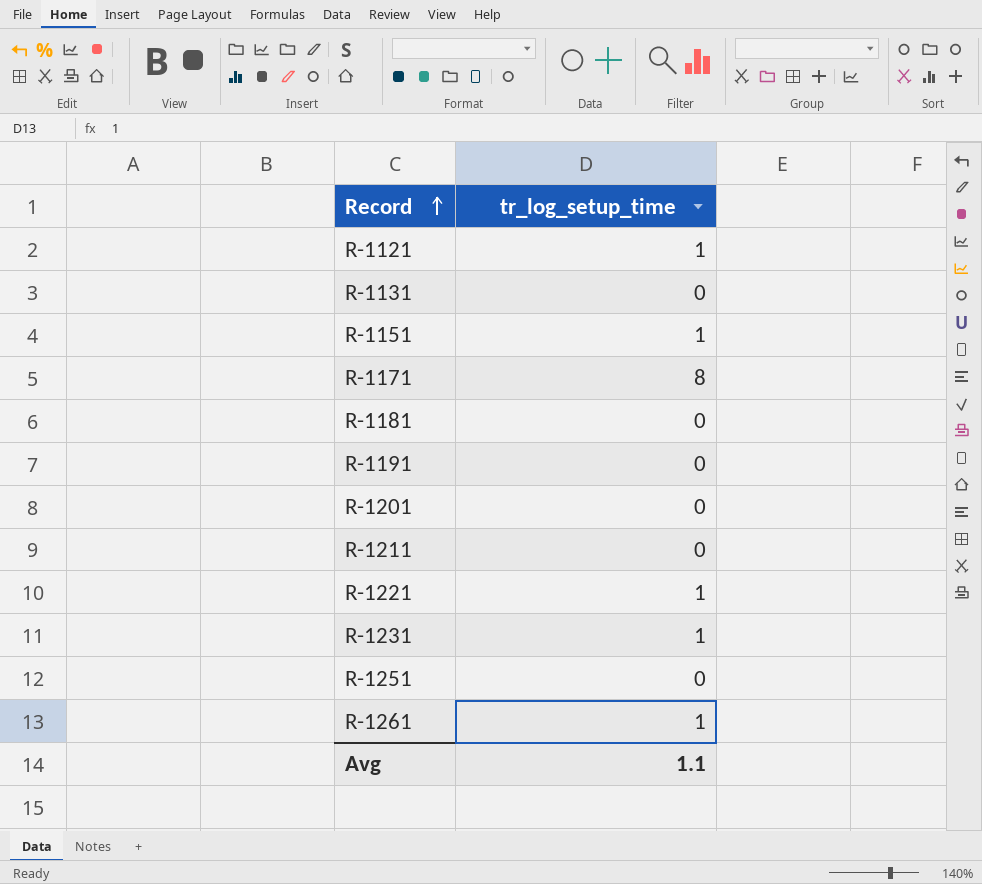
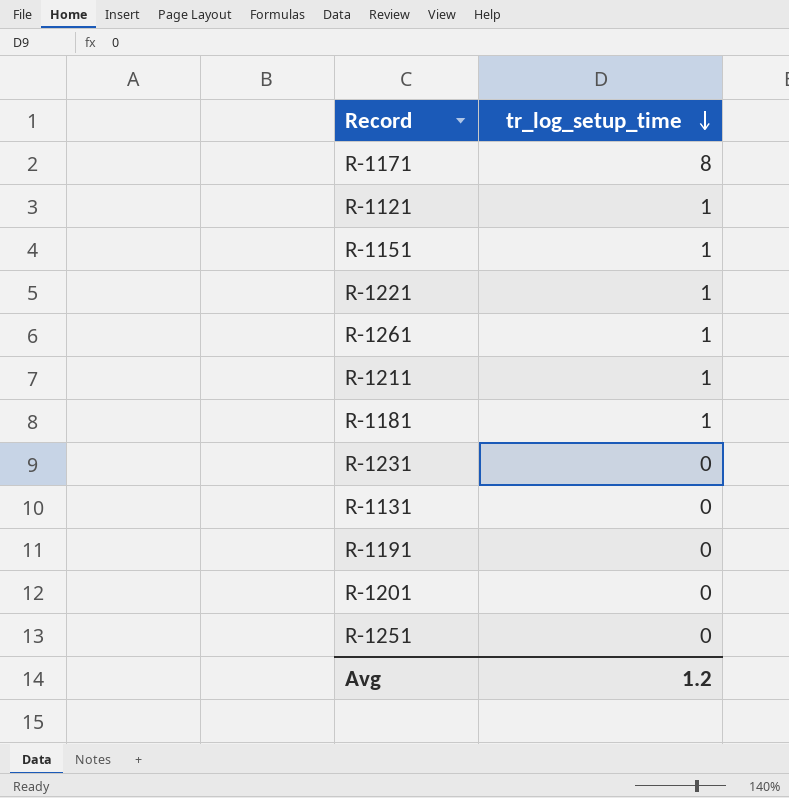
row order: Record ascending -> tr_log_setup_time descending
R-1211 | tr_log_setup_time: 0 -> 1
R-1181 | tr_log_setup_time: 0 -> 1
R-1231 | tr_log_setup_time: 1 -> 0
Avg | tr_log_setup_time: 1.1 -> 1.2

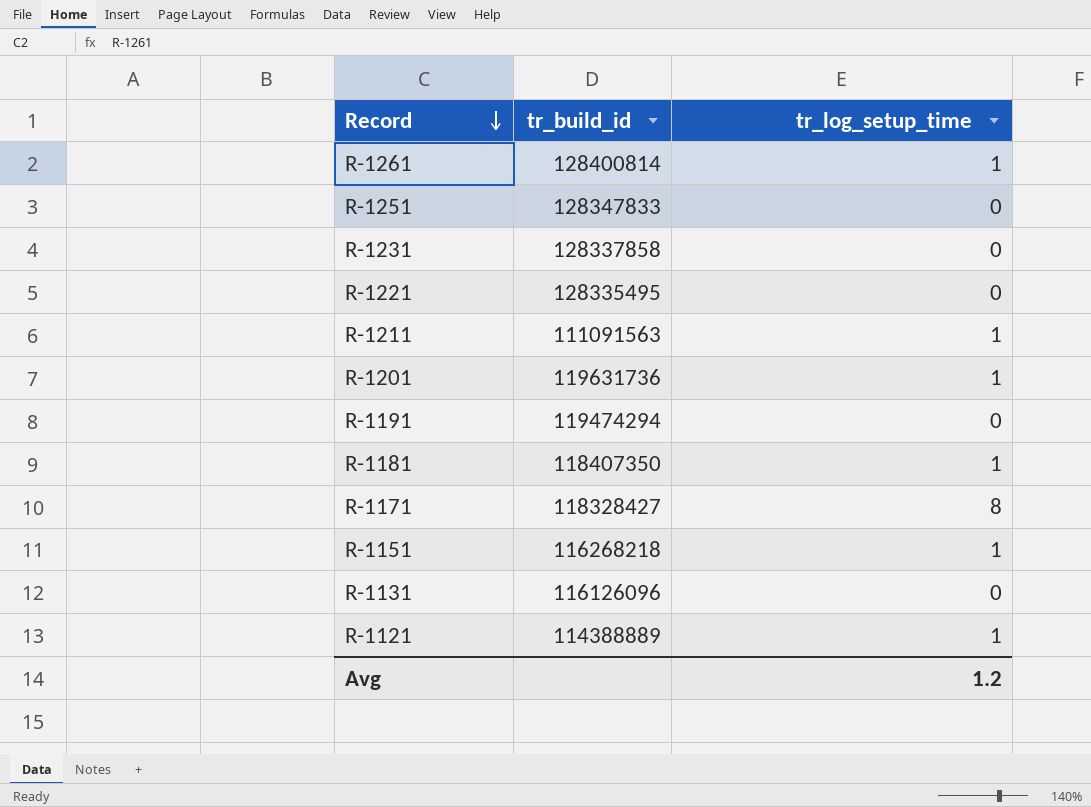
row order: tr_log_setup_time descending -> Record descending
column tr_build_id | position: none -> 2
R-1221 | tr_log_setup_time: 1 -> 0
R-1201 | tr_log_setup_time: 0 -> 1

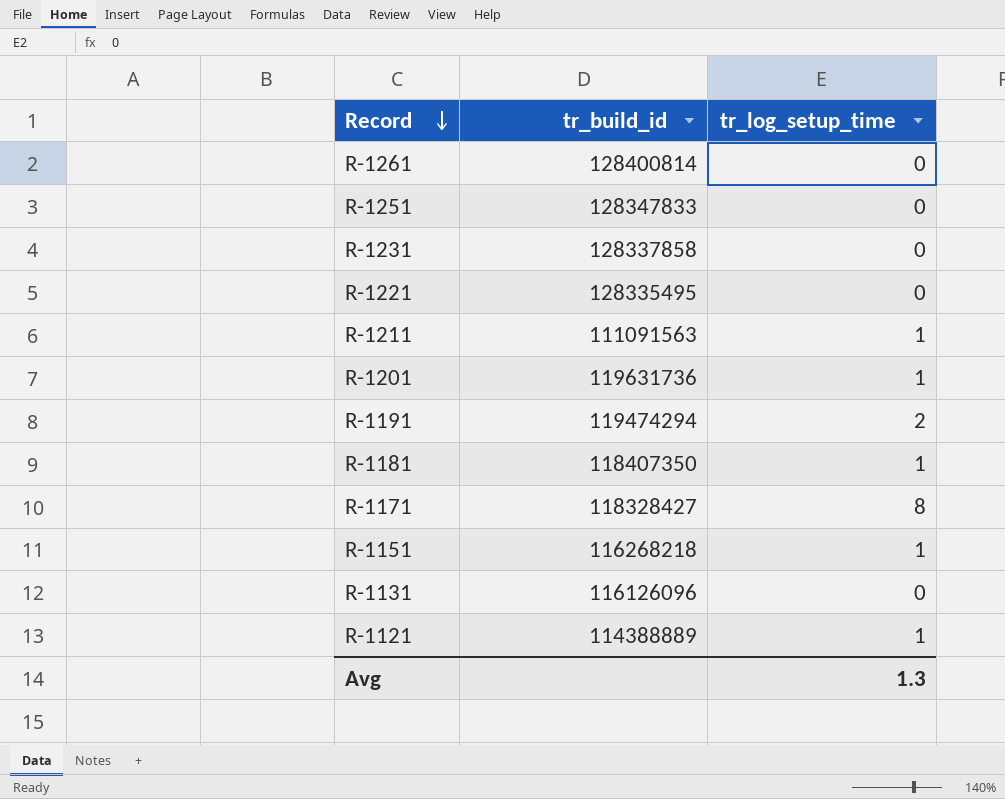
R-1261 | tr_log_setup_time: 1 -> 0
R-1191 | tr_log_setup_time: 0 -> 2
Avg | tr_log_setup_time: 1.2 -> 1.3

